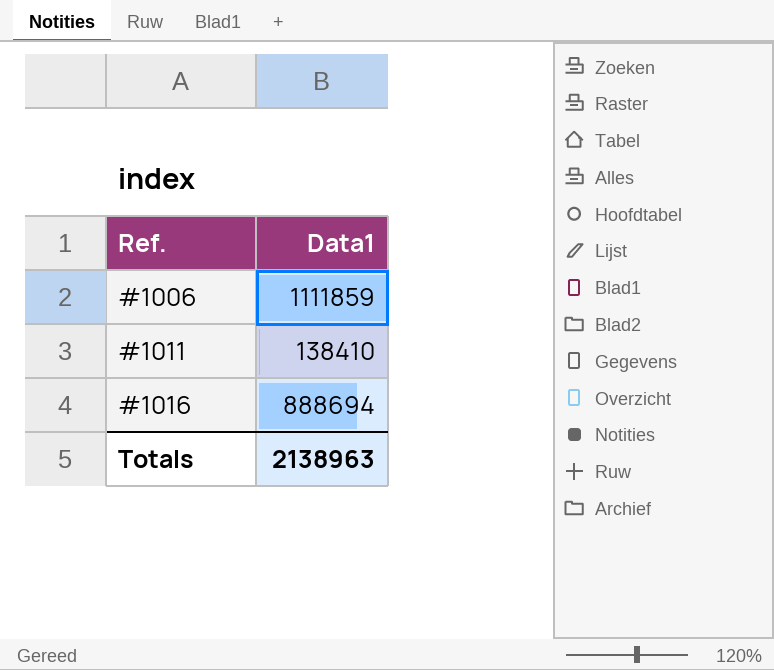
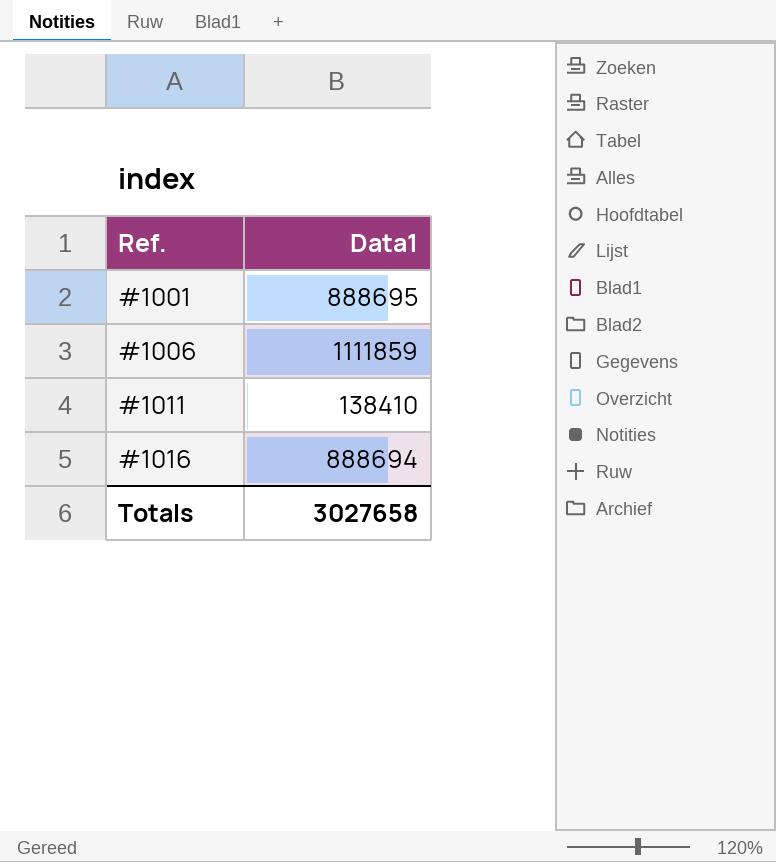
row #1001: none -> 888695
Totals | Data1: 2138963 -> 3027658

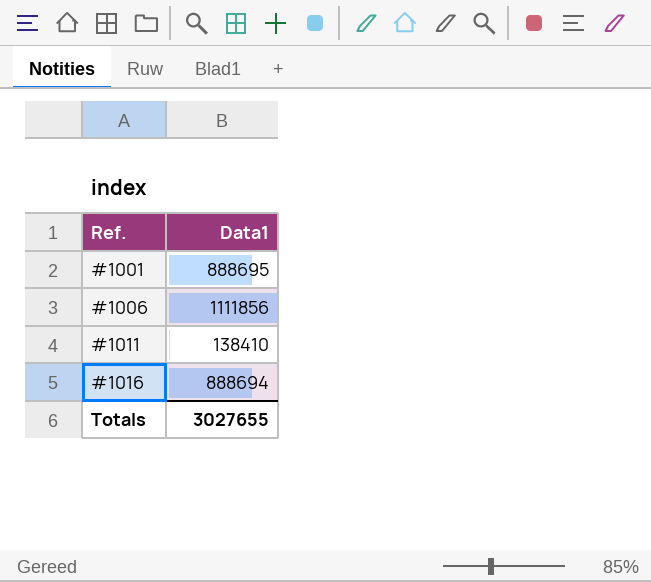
#1006 | Data1: 1111859 -> 1111856
Totals | Data1: 3027658 -> 3027655

